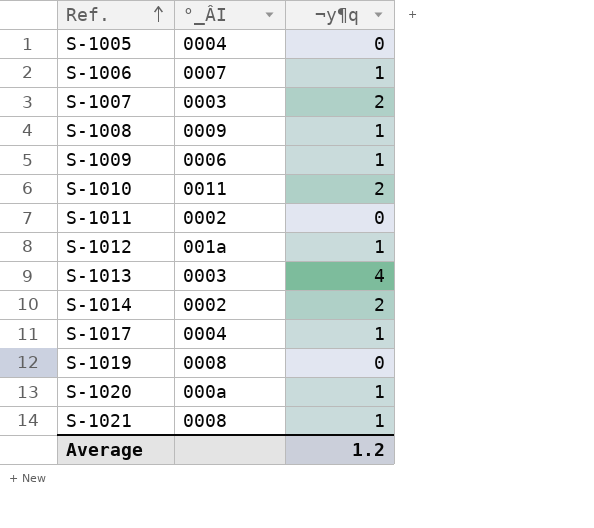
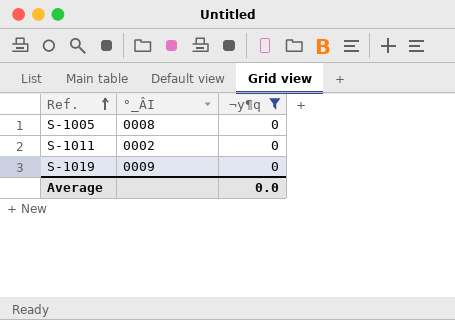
filter: none -> ¬y¶q = 0
S-1005 | °_ÂI: 0004 -> 0008
S-1019 | °_ÂI: 0008 -> 0009
Average | ¬y¶q: 1.2 -> 0.0

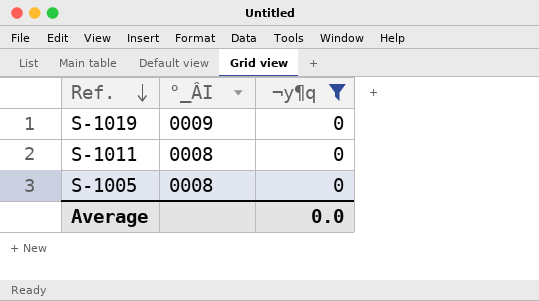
row order: Ref. ascending -> Ref. descending
S-1011 | °_ÂI: 0002 -> 0008

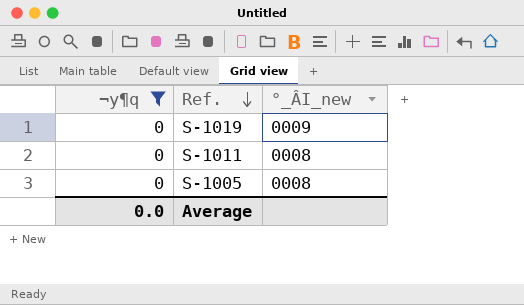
column ¬y¶q | position: 3 -> 1
column name: °_ÂI -> °_ÂI_new

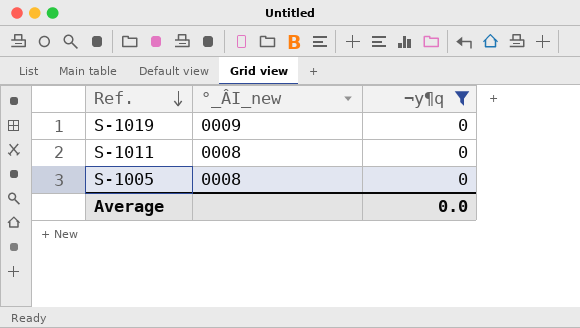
column ¬y¶q | position: 1 -> 3

